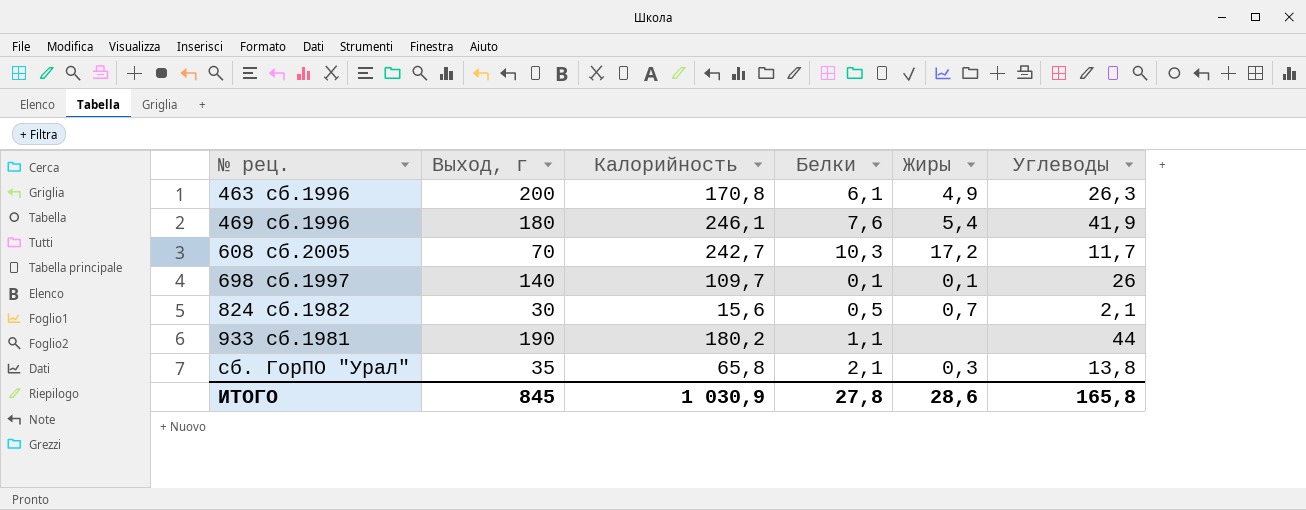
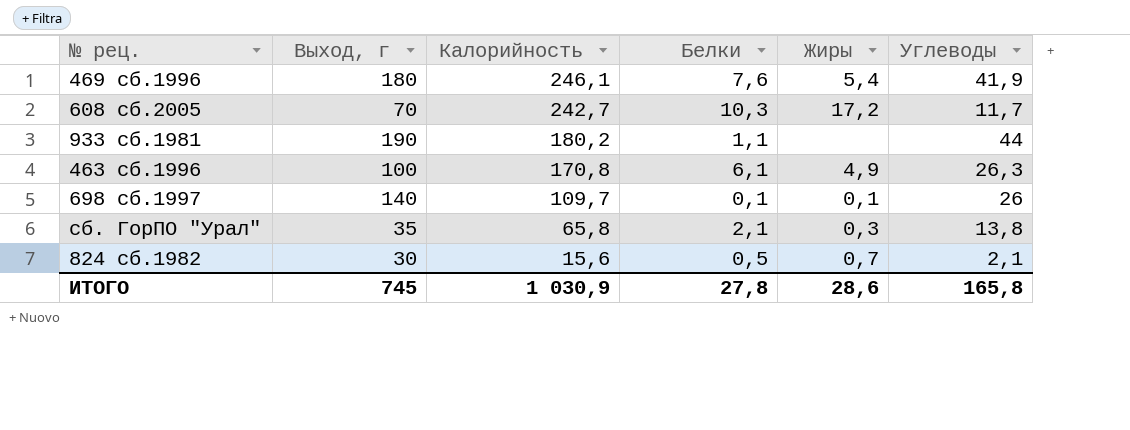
row order: № рец. ascending -> Калорийность descending
463 сб.1996 | Выход, г: 200 -> 100
ИТОГО | Выход, г: 845 -> 745

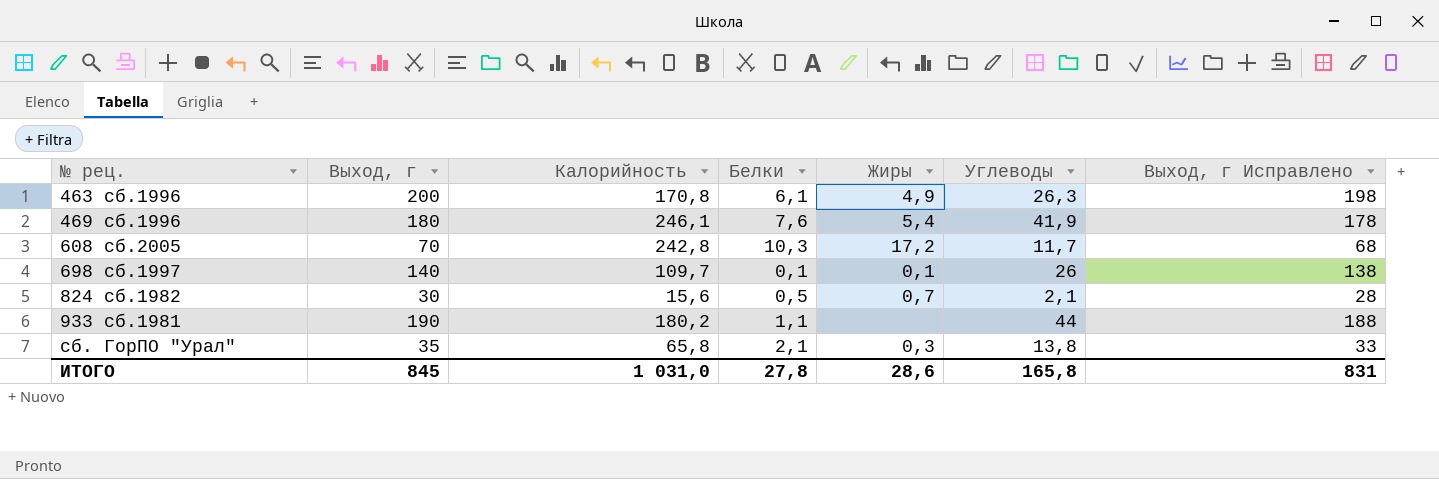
row order: Калорийность descending -> № рец. ascending
column Выход, г Исправлено | formula: none -> [Выход, г] - 2
463 сб.1996 | Выход, г: 100 -> 200
608 сб.2005 | Калорийность: 242,7 -> 242,8
ИТОГО | Выход, г: 745 -> 845
ИТОГО | Калорийность: 1 030,9 -> 1 031,0

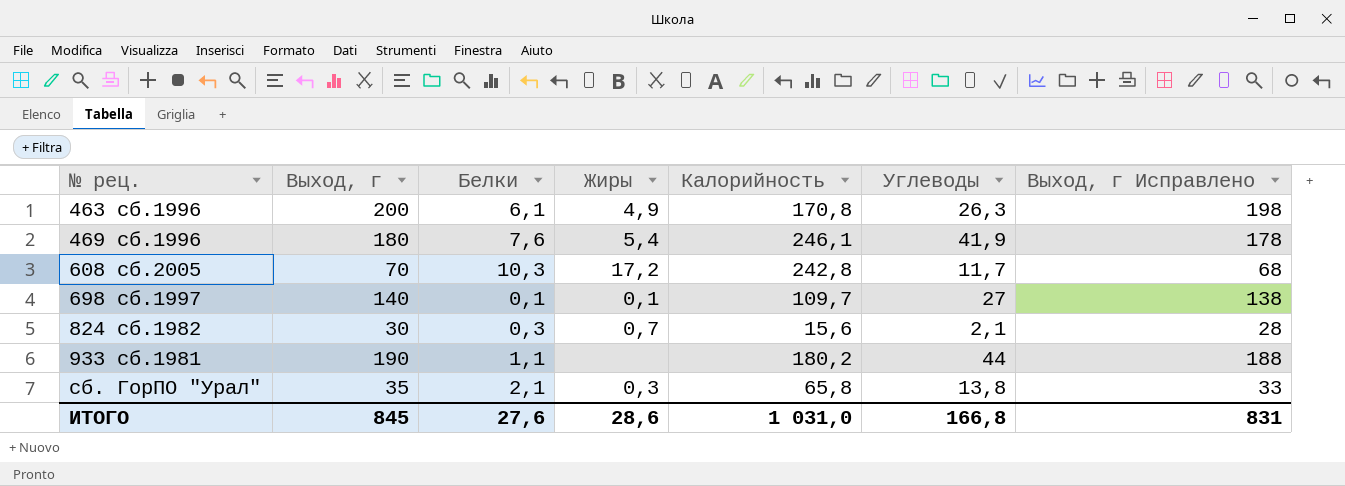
column Калорийность | position: 3 -> 5
698 сб.1997 | Углеводы: 26 -> 27
824 сб.1982 | Белки: 0,5 -> 0,3
ИТОГО | Белки: 27,8 -> 27,6
ИТОГО | Углеводы: 165,8 -> 166,8

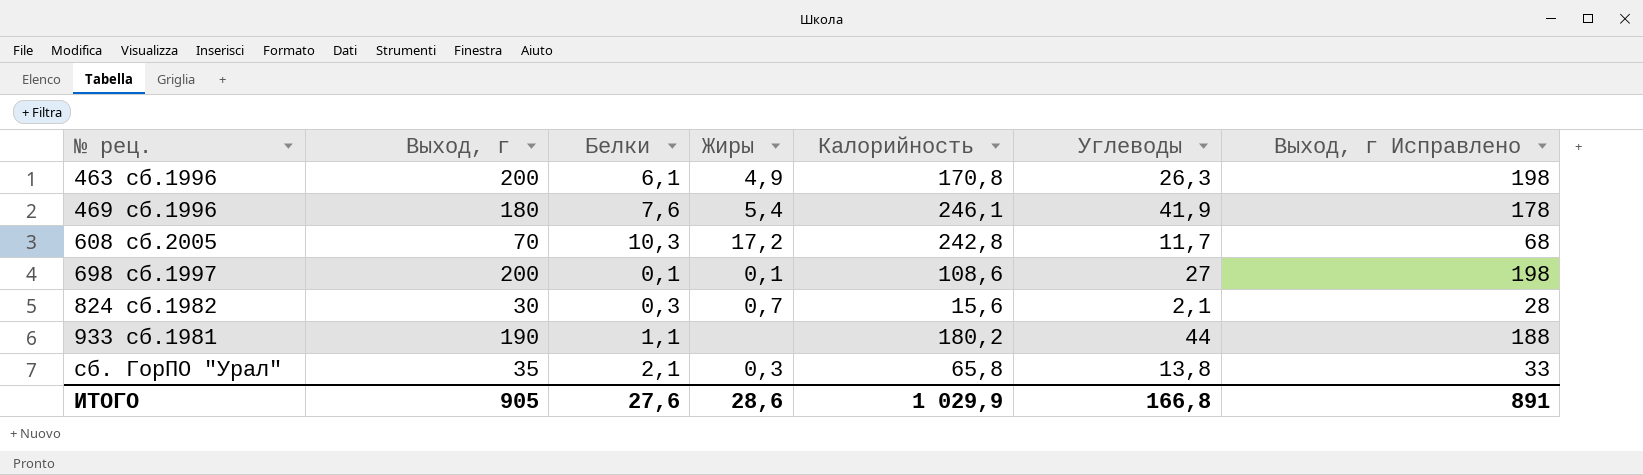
698 сб.1997 | Выход, г: 140 -> 200
698 сб.1997 | Калорийность: 109,7 -> 108,6
698 сб.1997 | Выход, г Исправлено: 138 -> 198
ИТОГО | Выход, г: 845 -> 905
ИТОГО | Калорийность: 1 031,0 -> 1 029,9
ИТОГО | Выход, г Исправлено: 831 -> 891

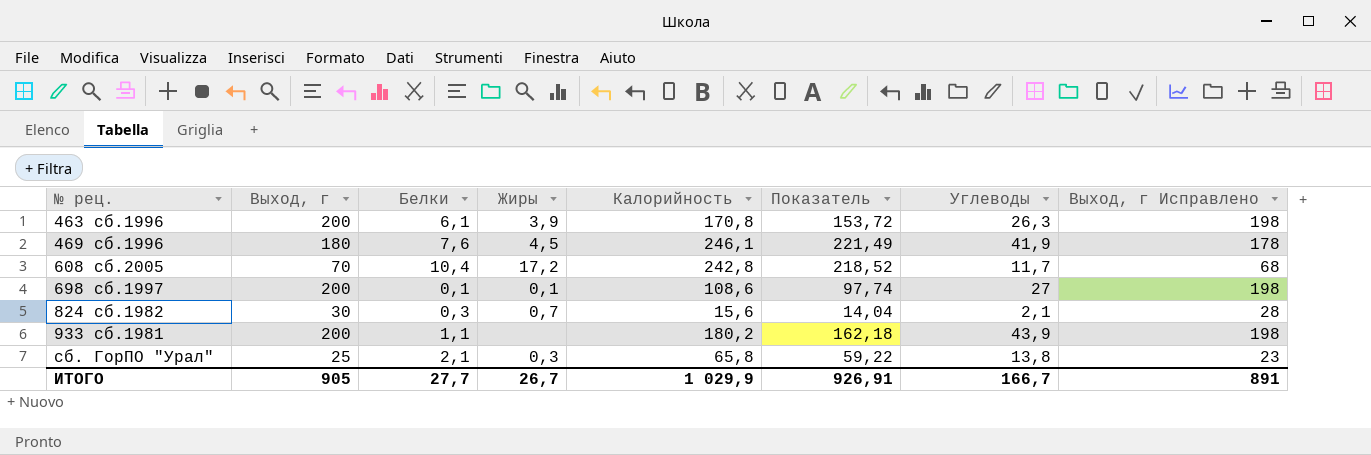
column Показатель | formula: none -> [Калорийность] * 0,9
463 сб.1996 | Жиры: 4,9 -> 3,9
469 сб.1996 | Жиры: 5,4 -> 4,5
608 сб.2005 | Белки: 10,3 -> 10,4
933 сб.1981 | Выход, г: 190 -> 200
933 сб.1981 | Углеводы: 44 -> 43,9
933 сб.1981 | Выход, г Исправлено: 188 -> 198
сб. ГорПО "Урал" | Выход, г: 35 -> 25
сб. ГорПО "Урал" | Выход, г Исправлено: 33 -> 23
ИТОГО | Белки: 27,6 -> 27,7
ИТОГО | Жиры: 28,6 -> 26,7
ИТОГО | Углеводы: 166,8 -> 166,7

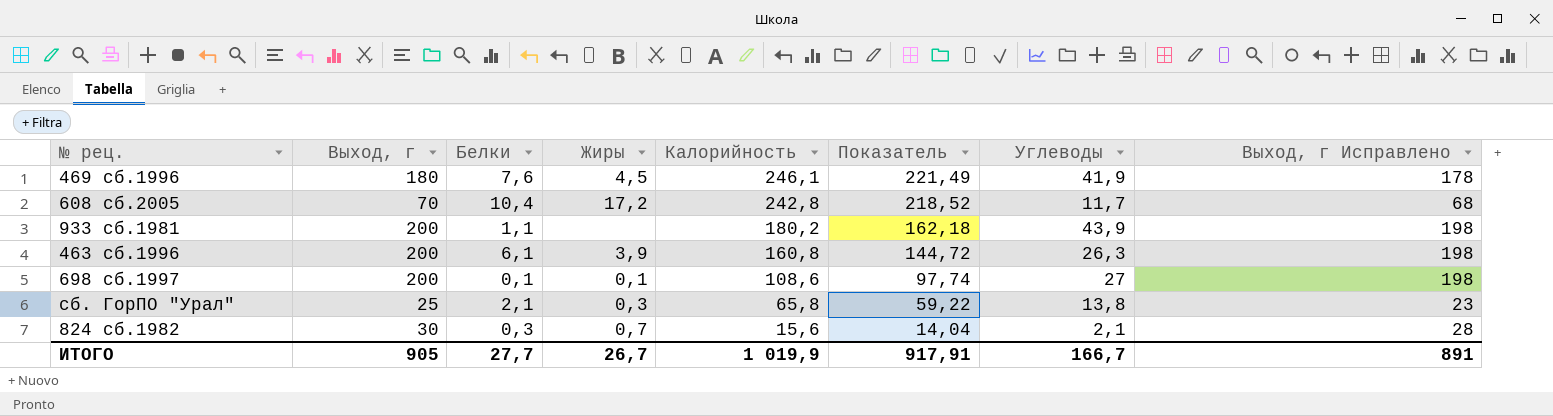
row order: № рец. ascending -> Калорийность descending
463 сб.1996 | Калорийность: 170,8 -> 160,8
463 сб.1996 | Показатель: 153,72 -> 144,72
ИТОГО | Калорийность: 1 029,9 -> 1 019,9
ИТОГО | Показатель: 926,91 -> 917,91

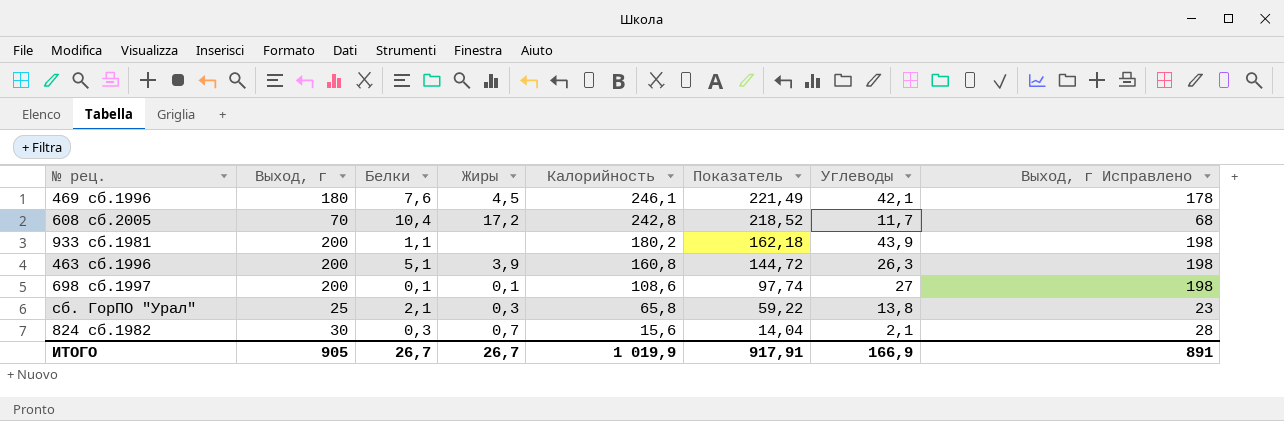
469 сб.1996 | Углеводы: 41,9 -> 42,1
463 сб.1996 | Белки: 6,1 -> 5,1
ИТОГО | Белки: 27,7 -> 26,7
ИТОГО | Углеводы: 166,7 -> 166,9

